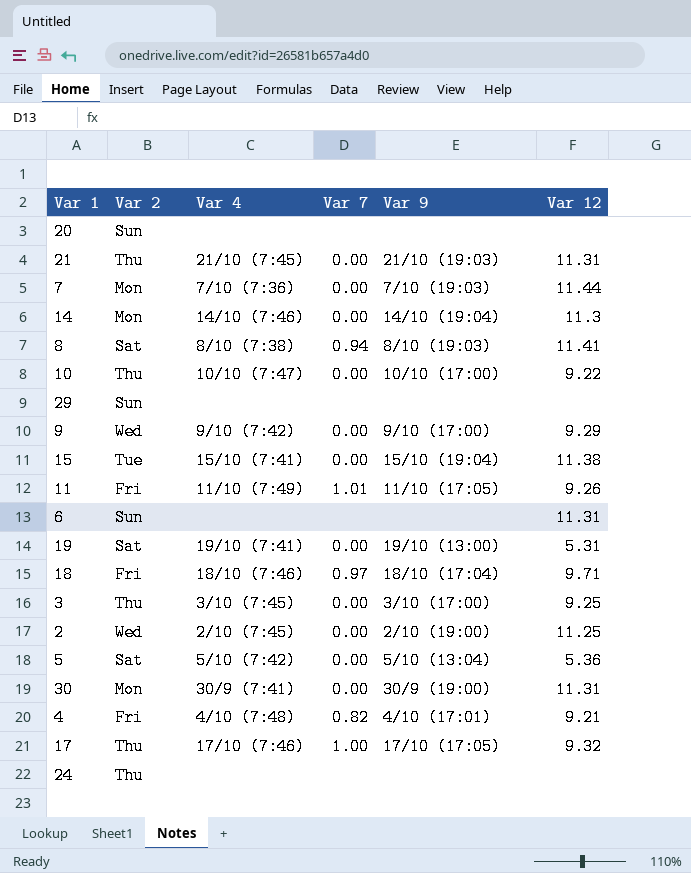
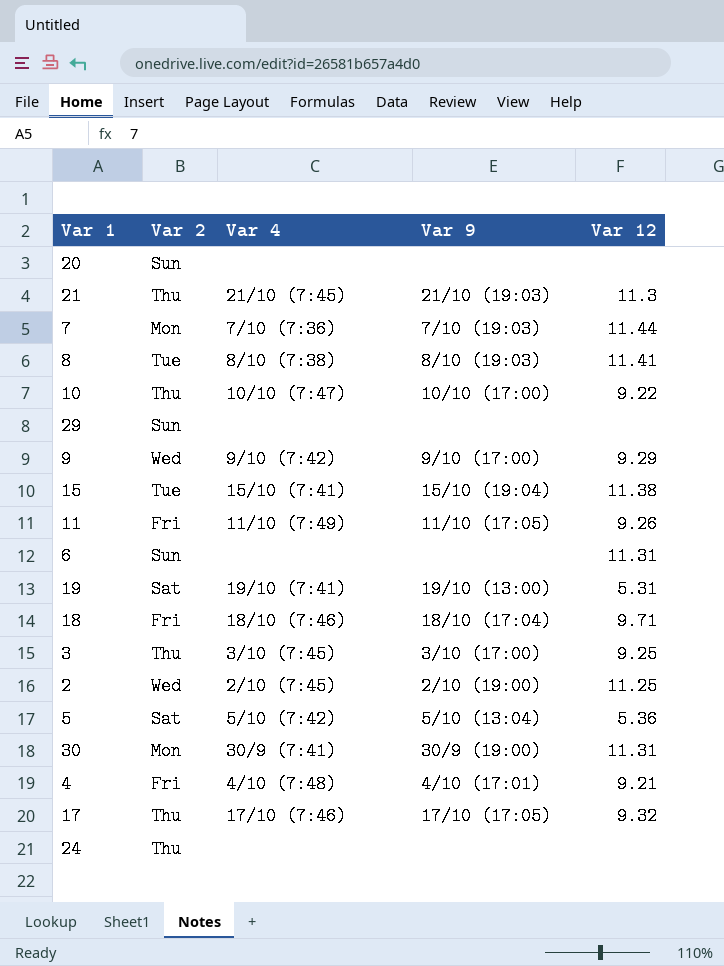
column Var 7 | position: 4 -> none
row 14: Mon | 14/10 (7:46) | 0.00 | 14/10 (19:04) | 11.3 -> none
21 | Var 12: 11.31 -> 11.3
8 | Var 2: Sat -> Tue

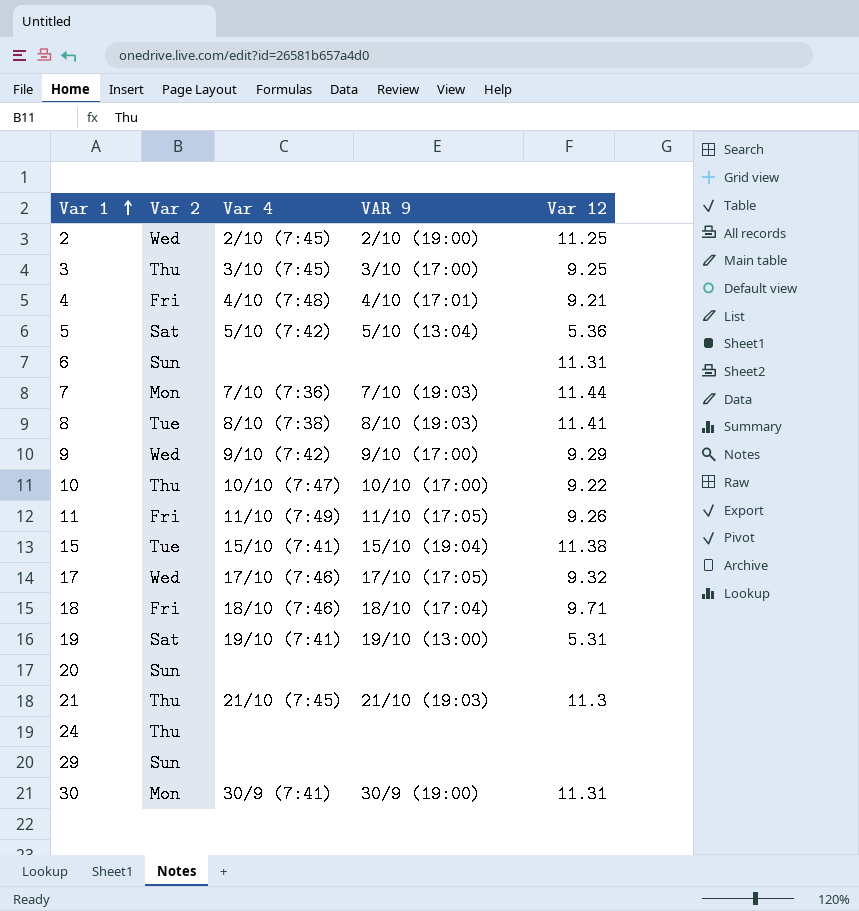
row order: none -> Var 1 ascending
column name: Var 9 -> VAR 9
17 | Var 2: Thu -> Wed

